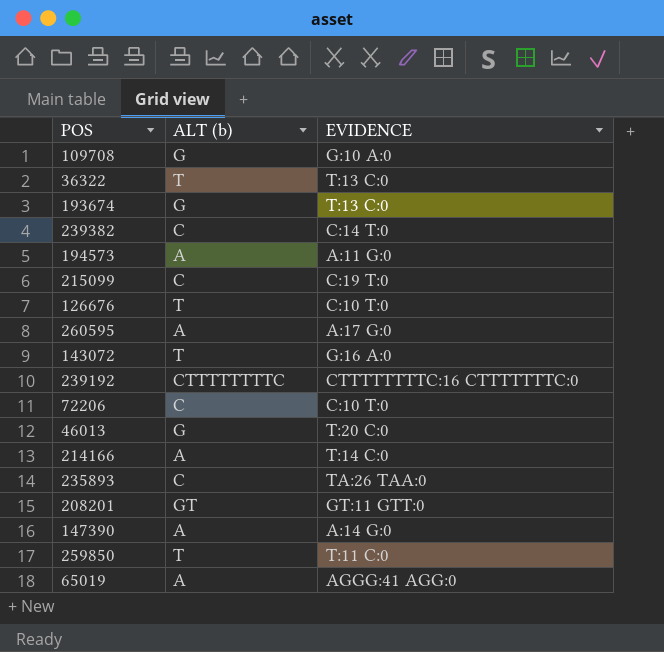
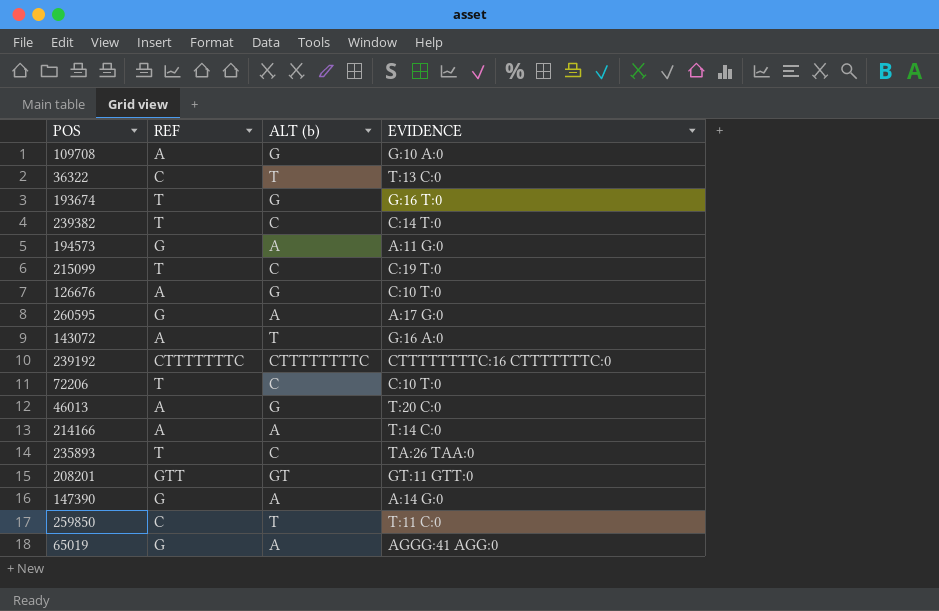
column REF | position: none -> 2
193674 | EVIDENCE: T:13 C:0 -> G:16 T:0
126676 | ALT (b): T -> G

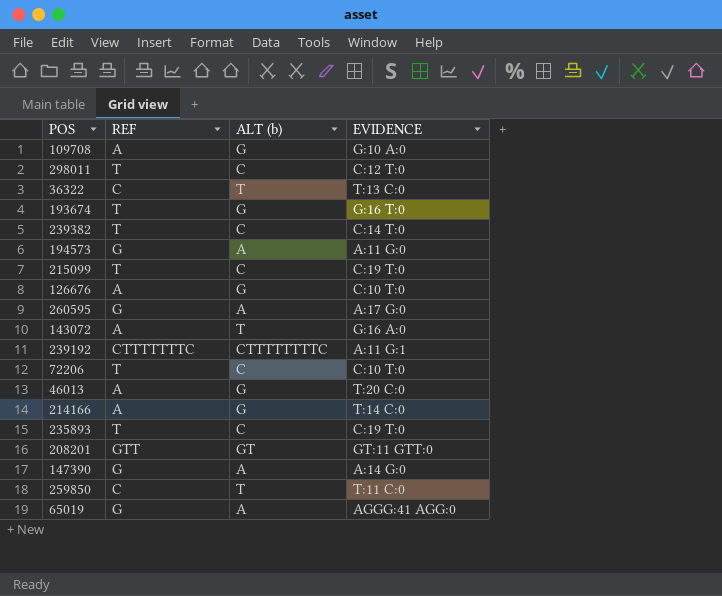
row 298011: none -> T | C | C:12 T:0
239192 | EVIDENCE: CTTTTTTTTC:16 CTTTTTTTC:0 -> A:11 G:1
214166 | ALT (b): A -> G
235893 | EVIDENCE: TA:26 TAA:0 -> C:19 T:0

